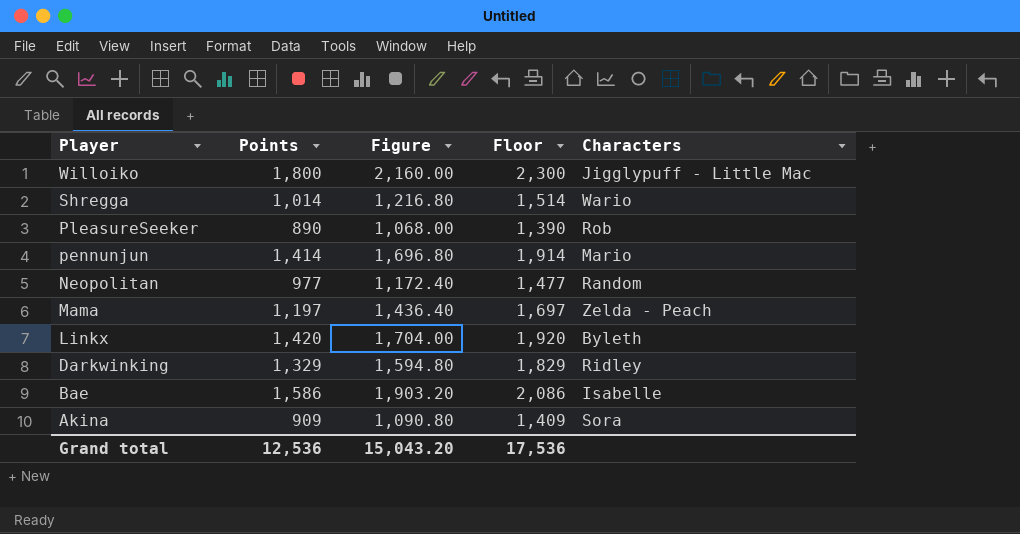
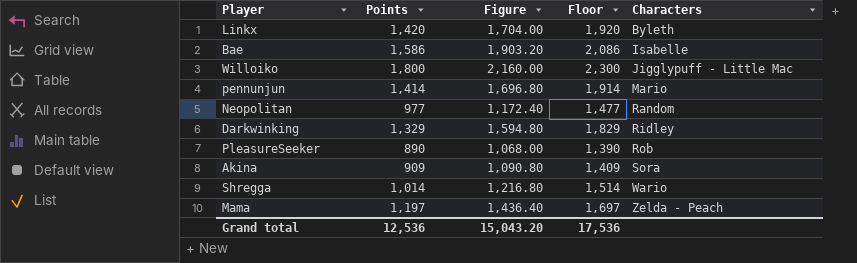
row order: Player descending -> Characters ascending

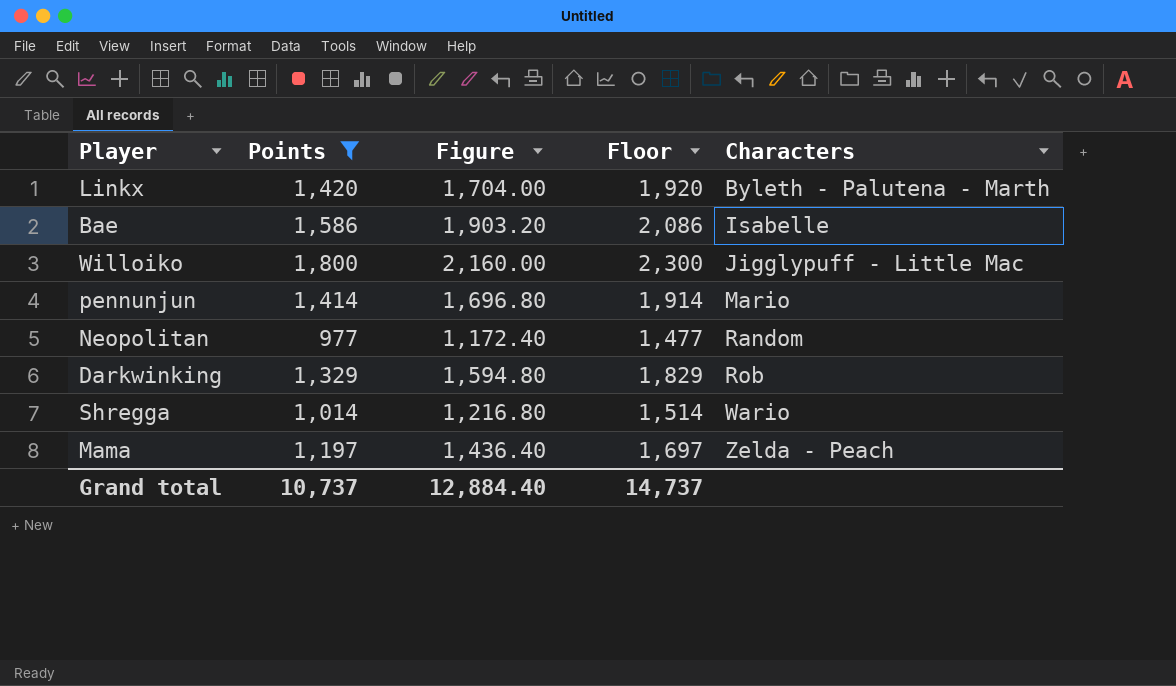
filter: none -> Points >= 977
Linkx | Characters: Byleth -> Byleth - Palutena - Marth
Darkwinking | Characters: Ridley -> Rob
Grand total | Points: 12,536 -> 10,737
Grand total | Figure: 15,043.20 -> 12,884.40
Grand total | Floor: 17,536 -> 14,737

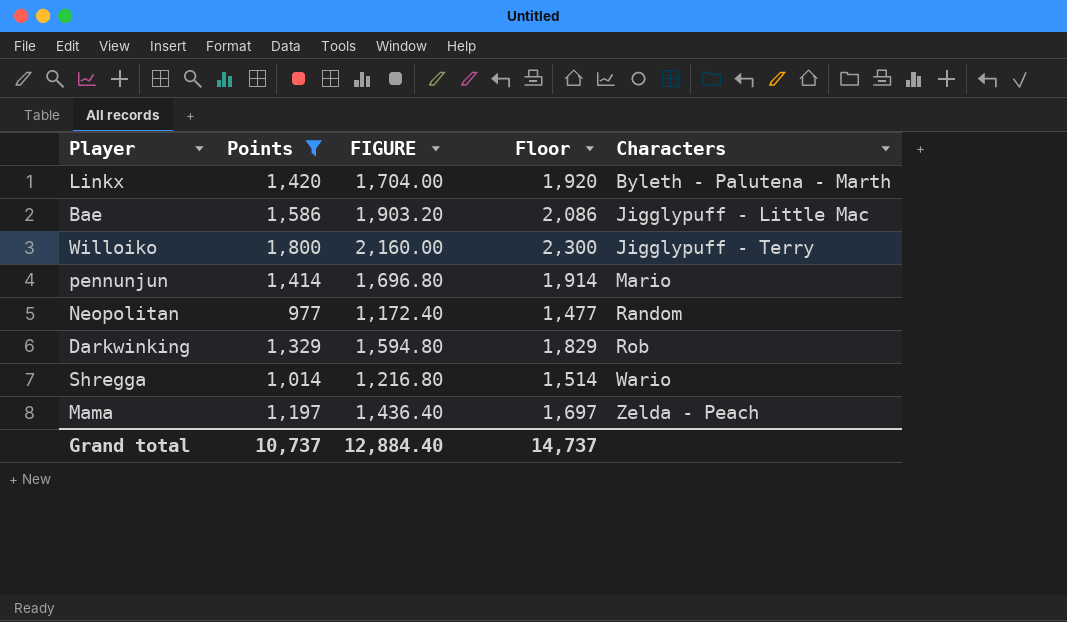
column name: Figure -> FIGURE
Bae | Characters: Isabelle -> Jigglypuff - Little Mac
Willoiko | Characters: Jigglypuff - Little Mac -> Jigglypuff - Terry

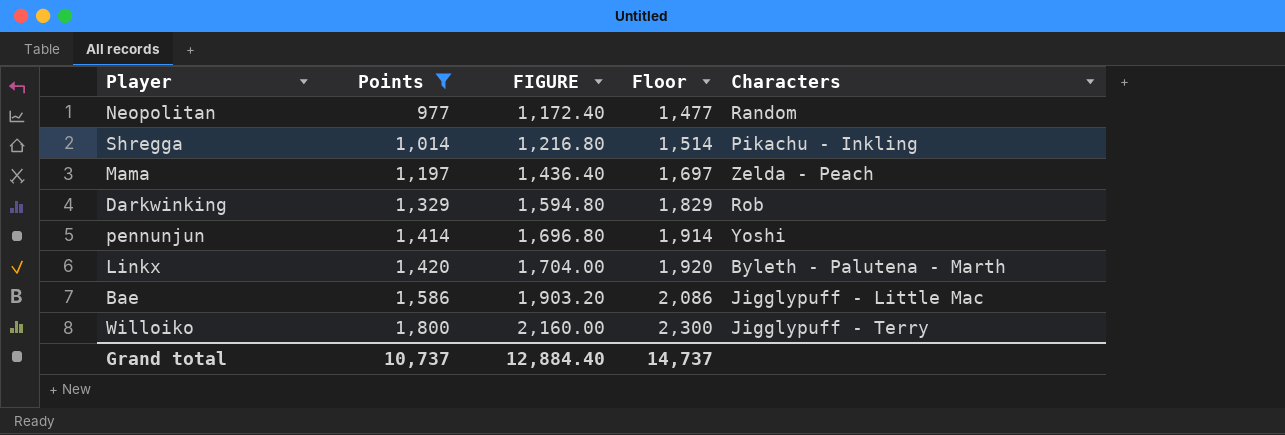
row order: Characters ascending -> Points ascending
Shregga | Characters: Wario -> Pikachu - Inkling
pennunjun | Characters: Mario -> Yoshi

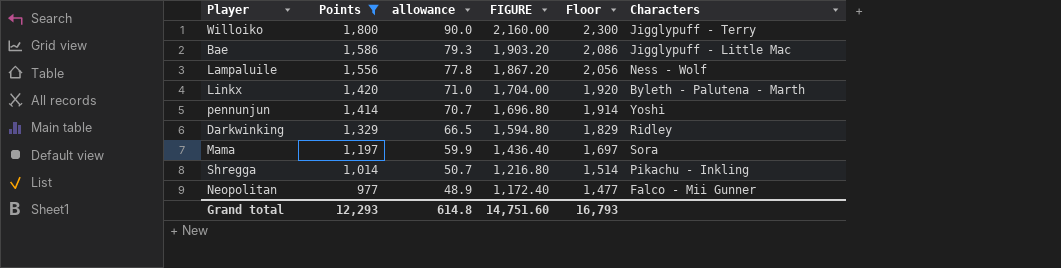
row order: Points ascending -> Points descending
column allowance | formula: none -> [Points] * 0.05
row Lampaluile: none -> 1,556 | 77.8 | 1,867.20 | 2,056 | Ness - Wolf
Darkwinking | Characters: Rob -> Ridley
Mama | Characters: Zelda - Peach -> Sora
Neopolitan | Characters: Random -> Falco - Mii Gunner
Grand total | Points: 10,737 -> 12,293
Grand total | FIGURE: 12,884.40 -> 14,751.60
Grand total | Floor: 14,737 -> 16,793

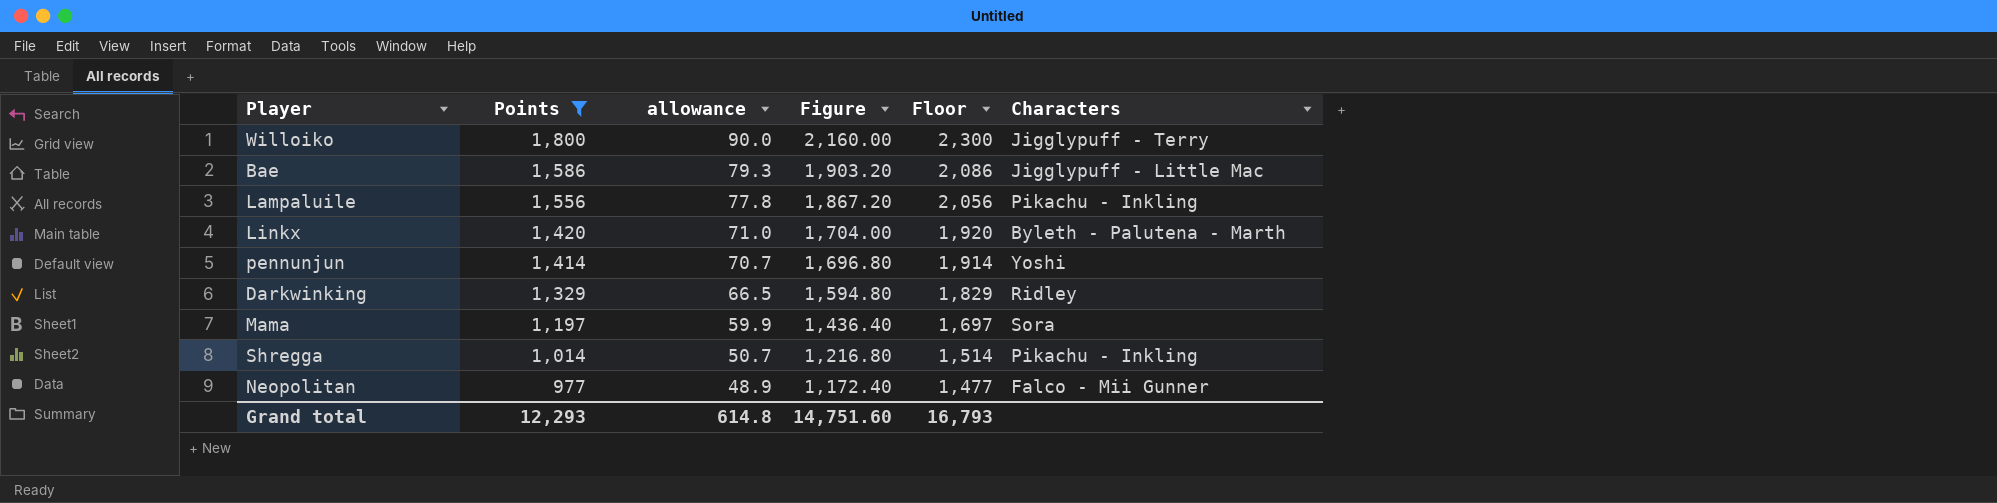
column name: FIGURE -> Figure
Lampaluile | Characters: Ness - Wolf -> Pikachu - Inkling

